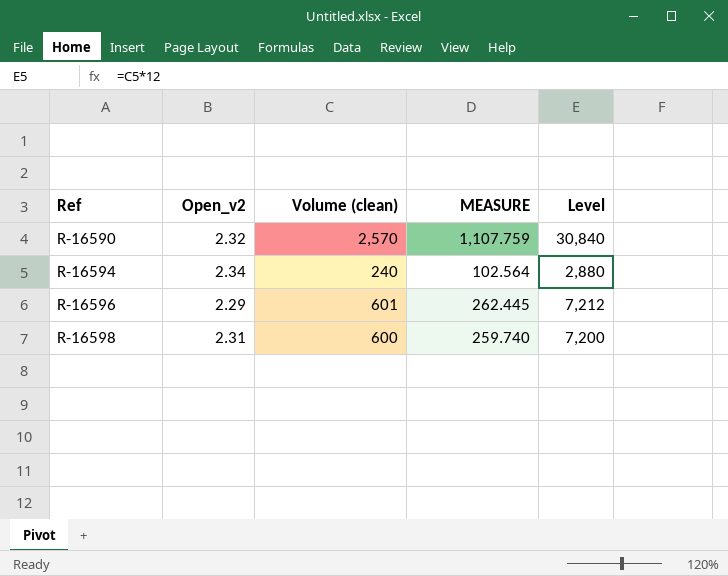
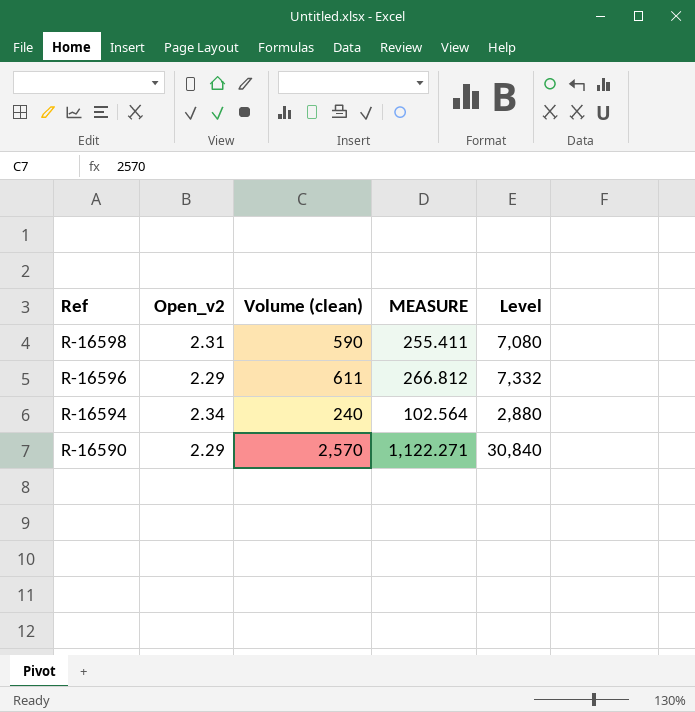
row order: Ref ascending -> Ref descending
R-16598 | Volume (clean): 600 -> 590
R-16598 | MEASURE: 259.740 -> 255.411
R-16598 | Level: 7,200 -> 7,080
R-16596 | Volume (clean): 601 -> 611
R-16596 | MEASURE: 262.445 -> 266.812
R-16596 | Level: 7,212 -> 7,332
R-16590 | Open_v2: 2.32 -> 2.29
R-16590 | MEASURE: 1,107.759 -> 1,122.271

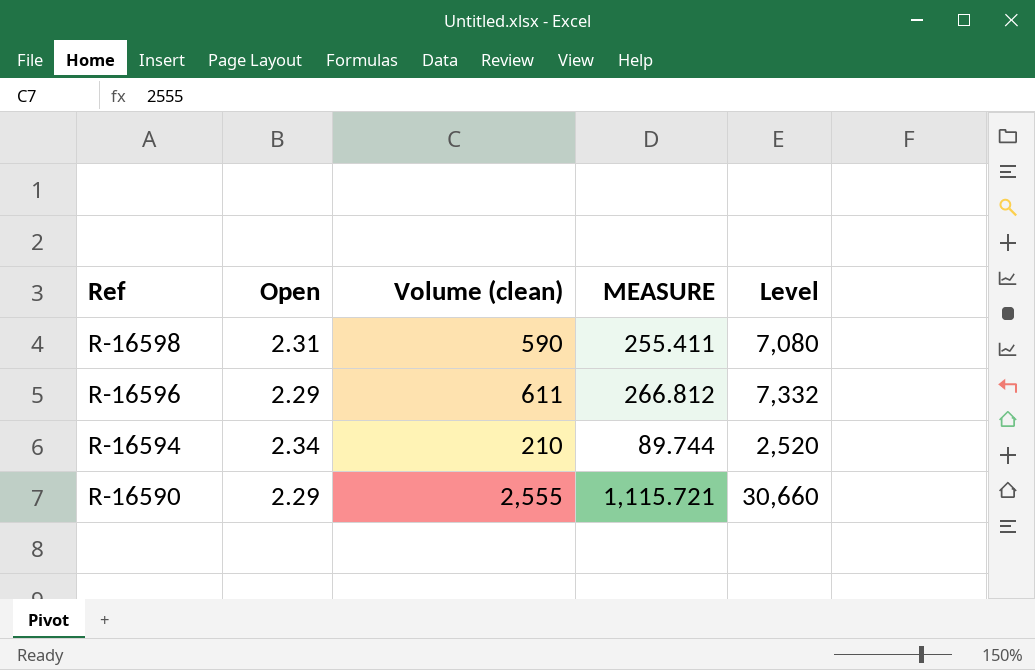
column name: Open_v2 -> Open
R-16594 | Volume (clean): 240 -> 210
R-16594 | MEASURE: 102.564 -> 89.744
R-16594 | Level: 2,880 -> 2,520
R-16590 | Volume (clean): 2,570 -> 2,555
R-16590 | MEASURE: 1,122.271 -> 1,115.721
R-16590 | Level: 30,840 -> 30,660

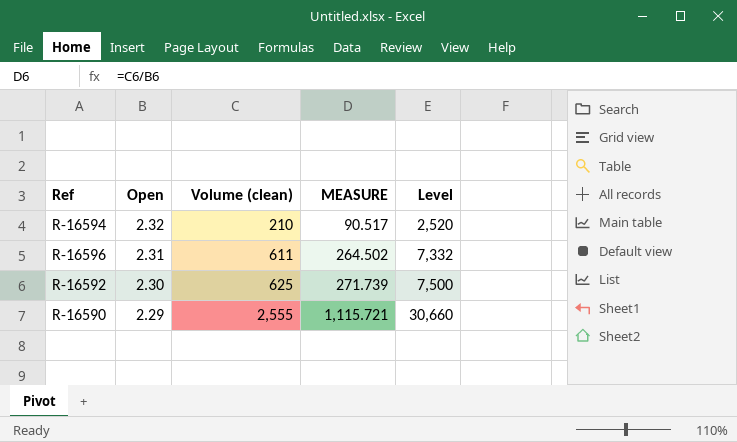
row order: Ref descending -> Open descending
row R-16598: 2.31 | 590 | 255.411 | 7,080 -> none
R-16594 | Open: 2.34 -> 2.32
R-16594 | MEASURE: 89.744 -> 90.517
R-16596 | Open: 2.29 -> 2.31
R-16596 | MEASURE: 266.812 -> 264.502
row R-16592: none -> 2.30 | 625 | 271.739 | 7,500

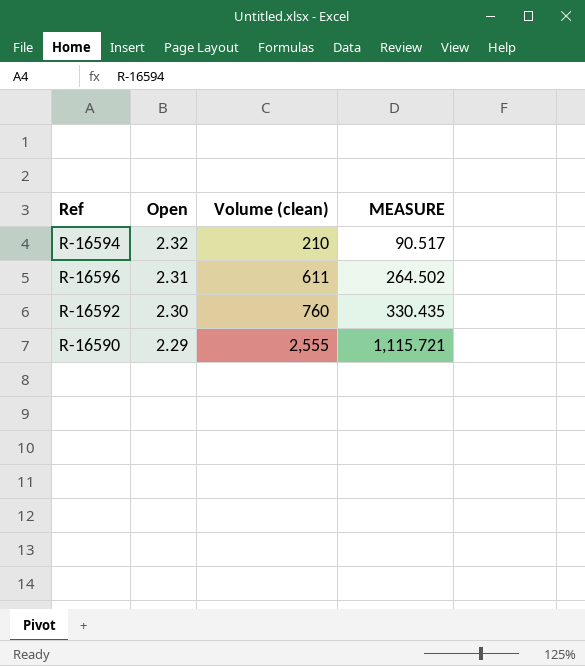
column Level | formula: [Volume (clean)] * 12 -> none
R-16592 | Volume (clean): 625 -> 760
R-16592 | MEASURE: 271.739 -> 330.435

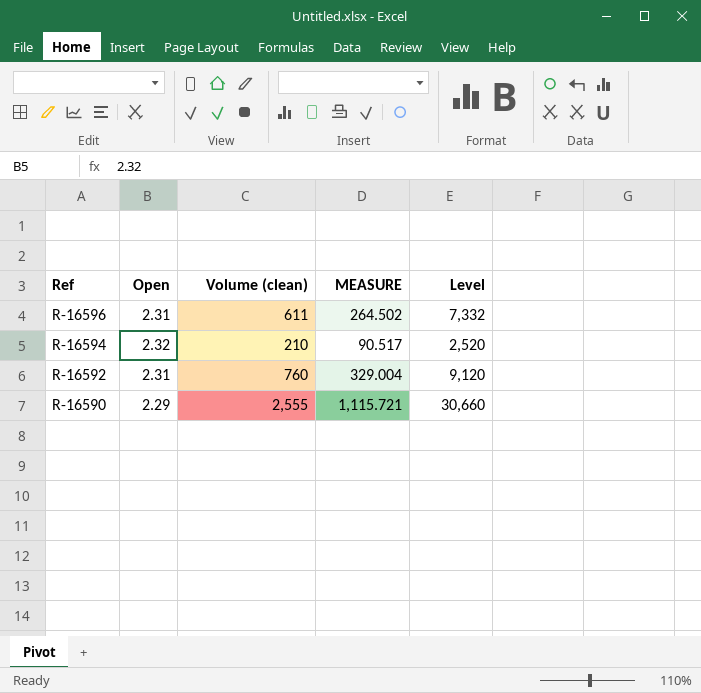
row order: Open descending -> Ref descending
column Level | formula: none -> [Volume (clean)] * 12
R-16592 | Open: 2.30 -> 2.31
R-16592 | MEASURE: 330.435 -> 329.004

